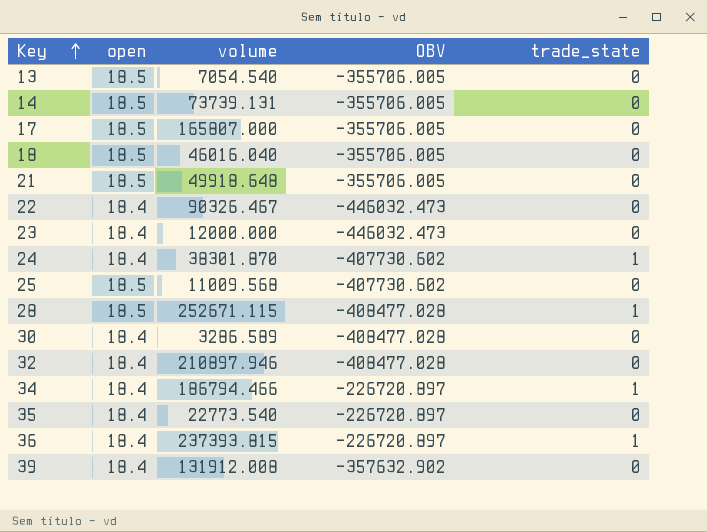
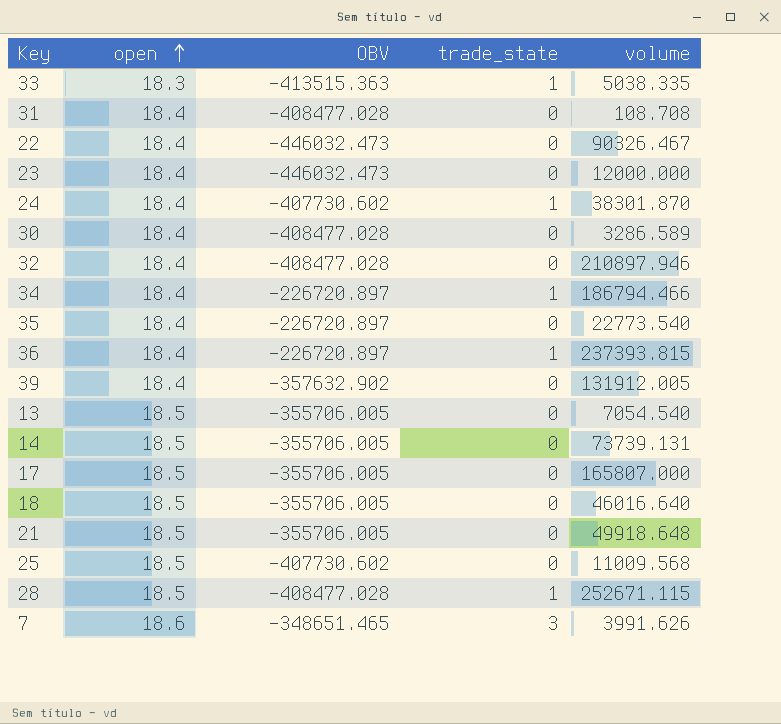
row order: Key ascending -> open ascending
column volume | position: 3 -> 5
row 33: none -> 18.3 | -413515.363 | 1 | 5038.335
row 31: none -> 18.4 | -408477.028 | 0 | 108.708
39 | volume: 131912.008 -> 131912.005
18 | volume: 46016.040 -> 46016.640
row 7: none -> 18.6 | -348651.465 | 3 | 3991.626

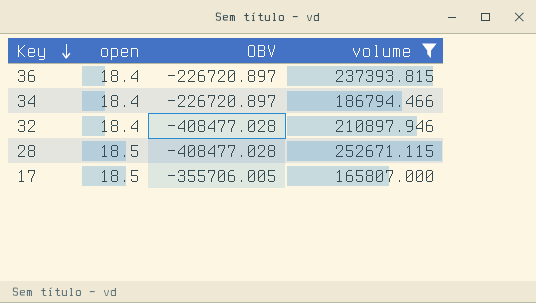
filter: none -> volume >= 165807.000
row order: open ascending -> Key descending
column trade_state | position: 4 -> none

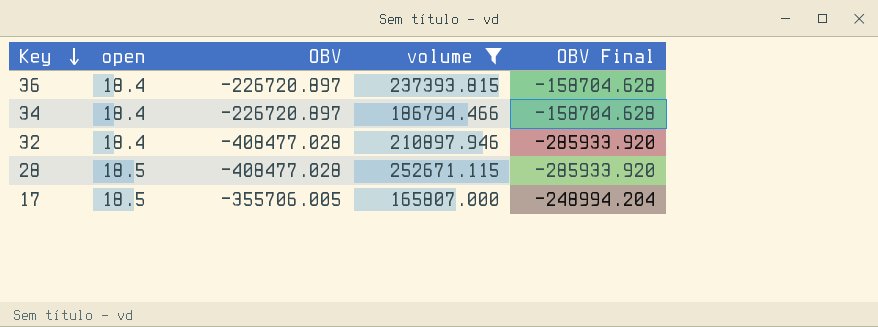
column OBV Final | formula: none -> [OBV] * 0.7

